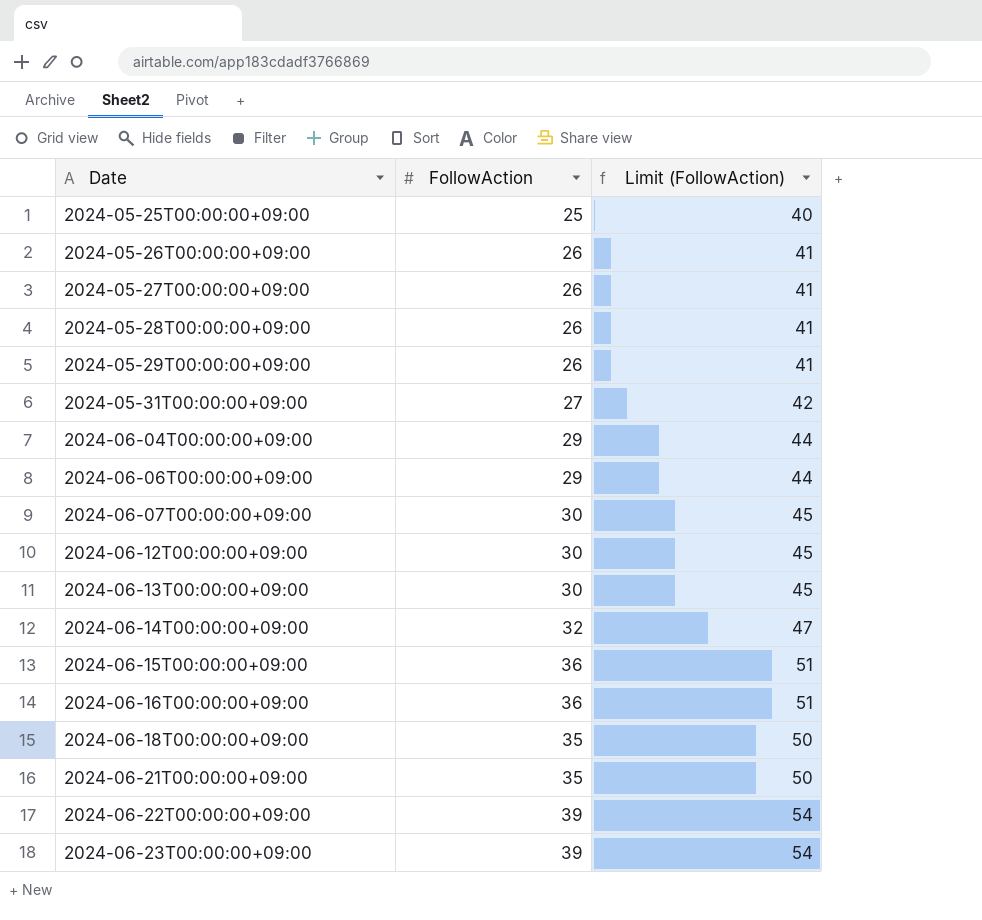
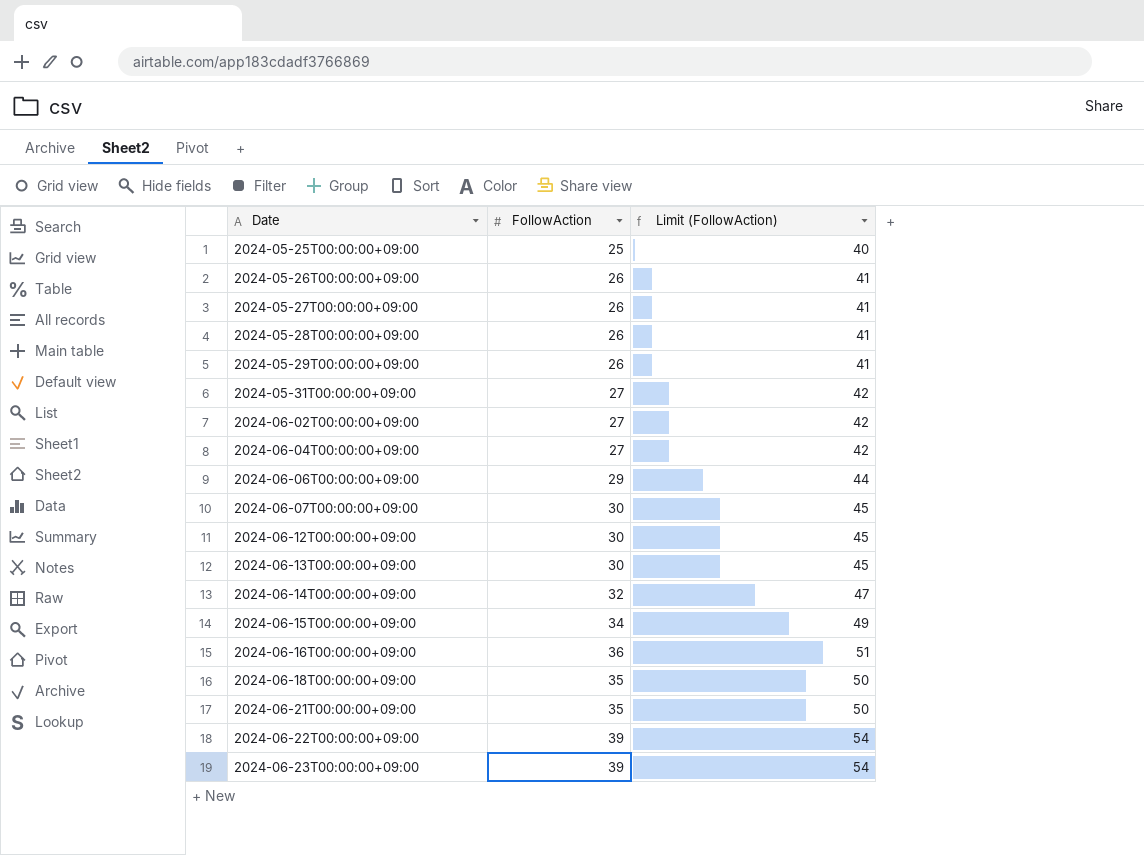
row 2024-06-02T00:00:00+09:00: none -> 27 | 42
2024-06-04T00:00:00+09:00 | FollowAction: 29 -> 27
2024-06-04T00:00:00+09:00 | Limit (FollowAction): 44 -> 42
2024-06-15T00:00:00+09:00 | FollowAction: 36 -> 34
2024-06-15T00:00:00+09:00 | Limit (FollowAction): 51 -> 49

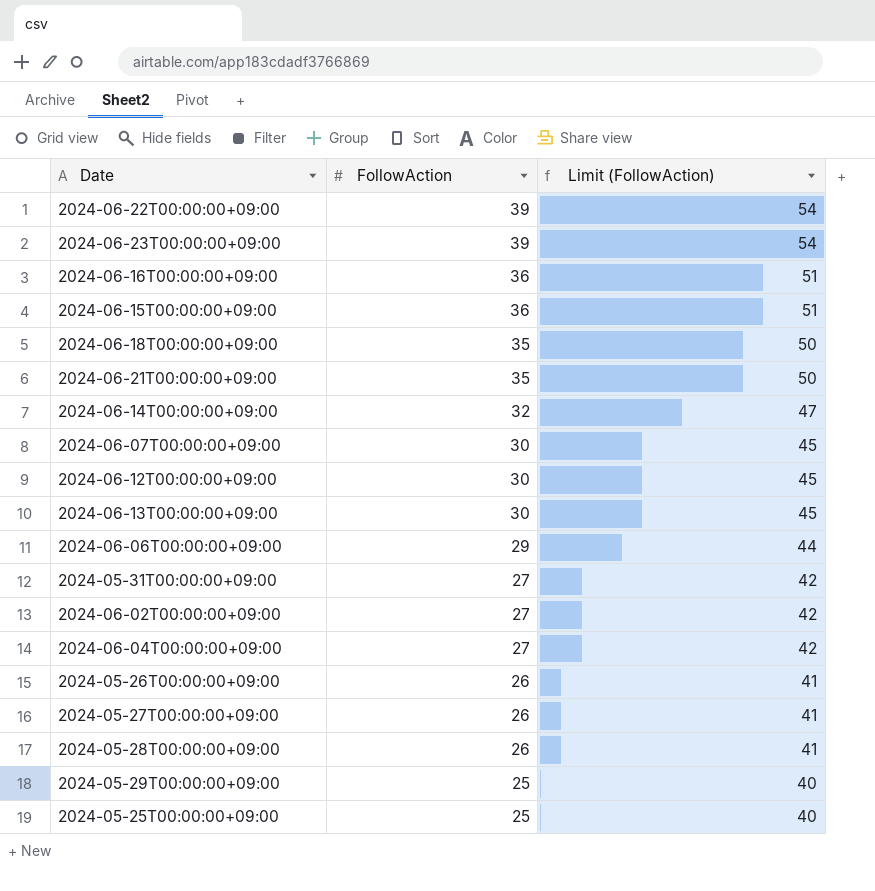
row order: Date ascending -> FollowAction descending
2024-06-15T00:00:00+09:00 | FollowAction: 34 -> 36
2024-06-15T00:00:00+09:00 | Limit (FollowAction): 49 -> 51
2024-05-29T00:00:00+09:00 | FollowAction: 26 -> 25
2024-05-29T00:00:00+09:00 | Limit (FollowAction): 41 -> 40

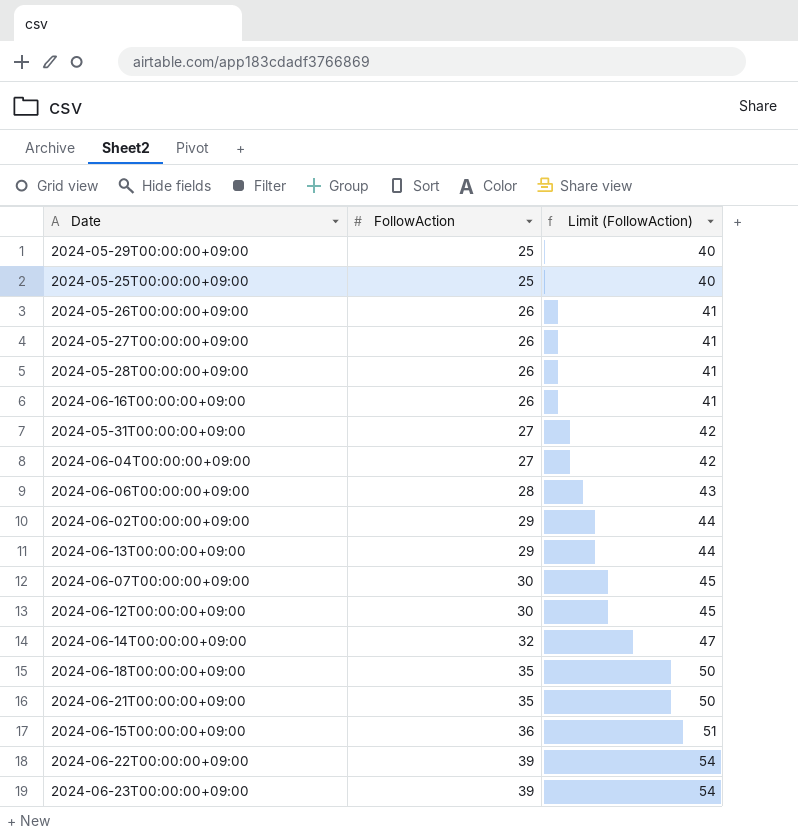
row order: FollowAction descending -> FollowAction ascending
2024-06-16T00:00:00+09:00 | FollowAction: 36 -> 26
2024-06-16T00:00:00+09:00 | Limit (FollowAction): 51 -> 41
2024-06-06T00:00:00+09:00 | FollowAction: 29 -> 28
2024-06-06T00:00:00+09:00 | Limit (FollowAction): 44 -> 43
2024-06-02T00:00:00+09:00 | FollowAction: 27 -> 29
2024-06-02T00:00:00+09:00 | Limit (FollowAction): 42 -> 44
2024-06-13T00:00:00+09:00 | FollowAction: 30 -> 29
2024-06-13T00:00:00+09:00 | Limit (FollowAction): 45 -> 44

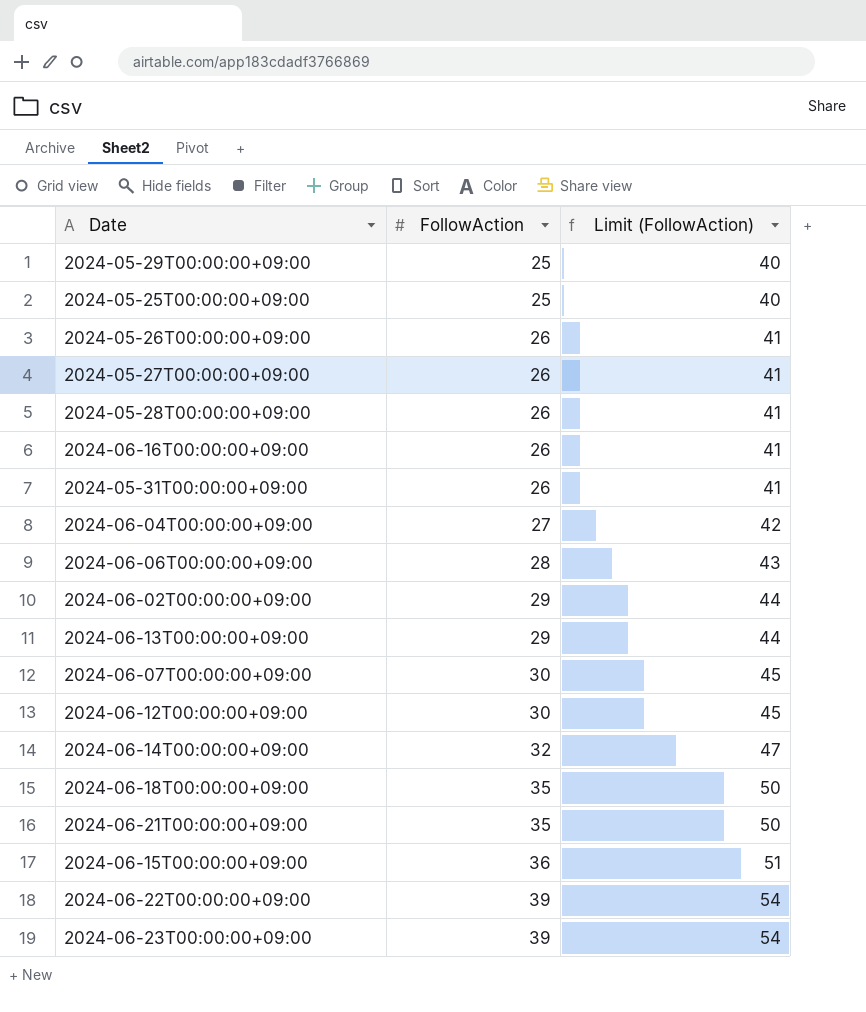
2024-05-31T00:00:00+09:00 | FollowAction: 27 -> 26
2024-05-31T00:00:00+09:00 | Limit (FollowAction): 42 -> 41

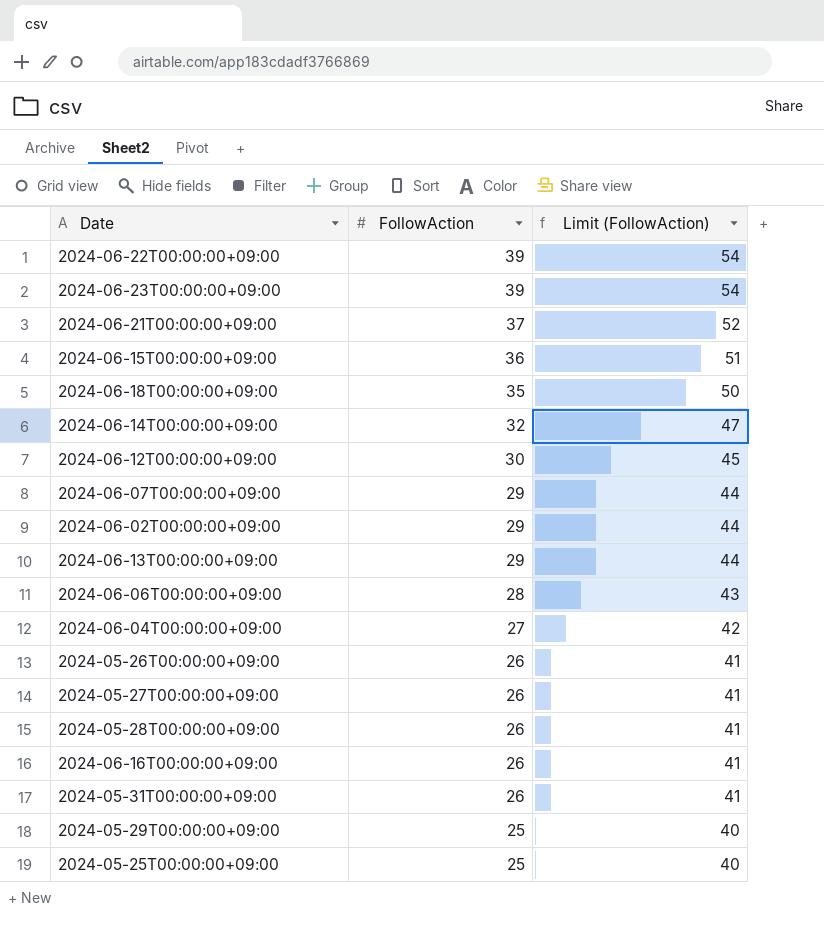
row order: FollowAction ascending -> FollowAction descending
2024-06-21T00:00:00+09:00 | FollowAction: 35 -> 37
2024-06-21T00:00:00+09:00 | Limit (FollowAction): 50 -> 52
2024-06-07T00:00:00+09:00 | FollowAction: 30 -> 29
2024-06-07T00:00:00+09:00 | Limit (FollowAction): 45 -> 44

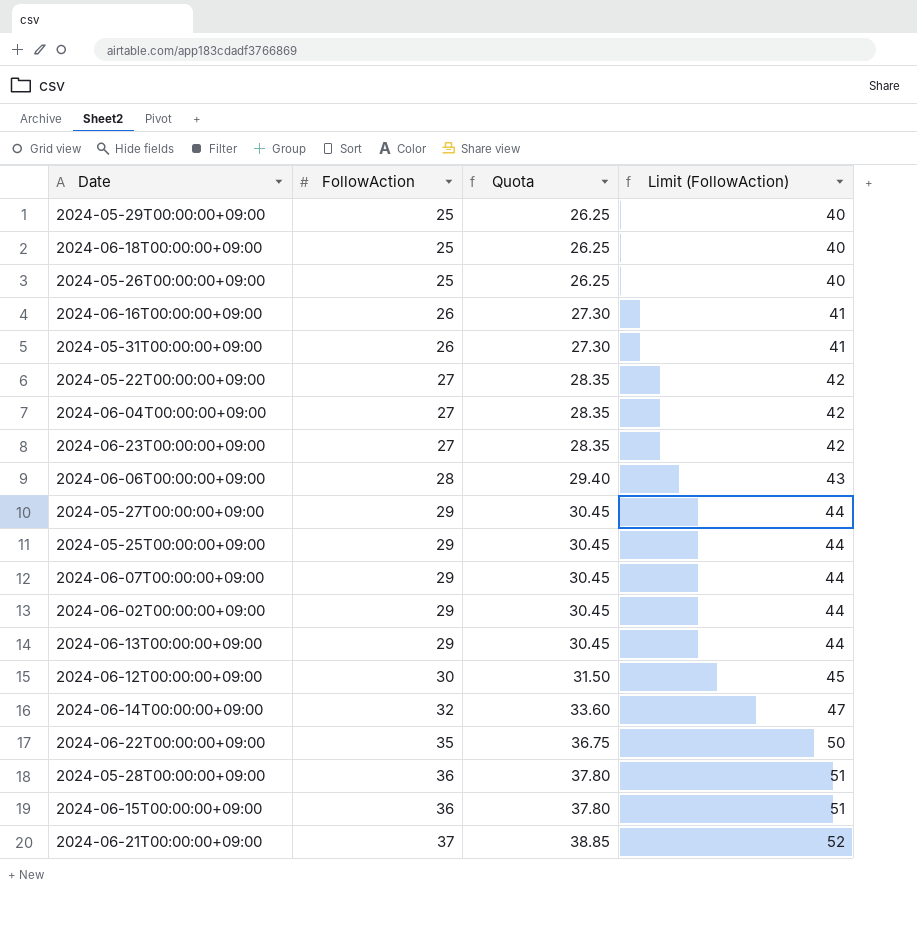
row order: FollowAction descending -> FollowAction ascending
column Quota | formula: none -> [FollowAction] * 1.05
2024-06-18T00:00:00+09:00 | FollowAction: 35 -> 25
2024-06-18T00:00:00+09:00 | Limit (FollowAction): 50 -> 40
2024-05-26T00:00:00+09:00 | FollowAction: 26 -> 25
2024-05-26T00:00:00+09:00 | Limit (FollowAction): 41 -> 40
row 2024-05-22T00:00:00+09:00: none -> 27 | 28.35 | 42
2024-06-23T00:00:00+09:00 | FollowAction: 39 -> 27
2024-06-23T00:00:00+09:00 | Limit (FollowAction): 54 -> 42
2024-05-27T00:00:00+09:00 | FollowAction: 26 -> 29
2024-05-27T00:00:00+09:00 | Limit (FollowAction): 41 -> 44
2024-05-25T00:00:00+09:00 | FollowAction: 25 -> 29
2024-05-25T00:00:00+09:00 | Limit (FollowAction): 40 -> 44
2024-06-22T00:00:00+09:00 | FollowAction: 39 -> 35
2024-06-22T00:00:00+09:00 | Limit (FollowAction): 54 -> 50
2024-05-28T00:00:00+09:00 | FollowAction: 26 -> 36
2024-05-28T00:00:00+09:00 | Limit (FollowAction): 41 -> 51

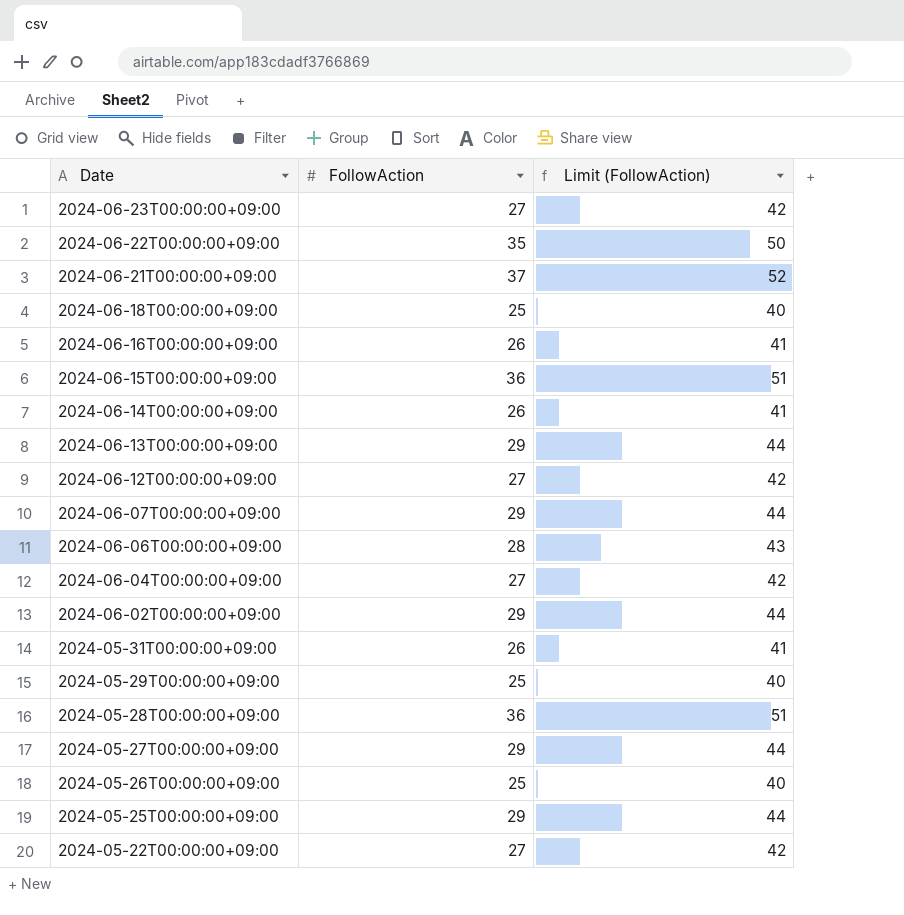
row order: FollowAction ascending -> Date descending
column Quota | formula: [FollowAction] * 1.05 -> none
2024-06-14T00:00:00+09:00 | FollowAction: 32 -> 26
2024-06-14T00:00:00+09:00 | Limit (FollowAction): 47 -> 41
2024-06-12T00:00:00+09:00 | FollowAction: 30 -> 27
2024-06-12T00:00:00+09:00 | Limit (FollowAction): 45 -> 42

